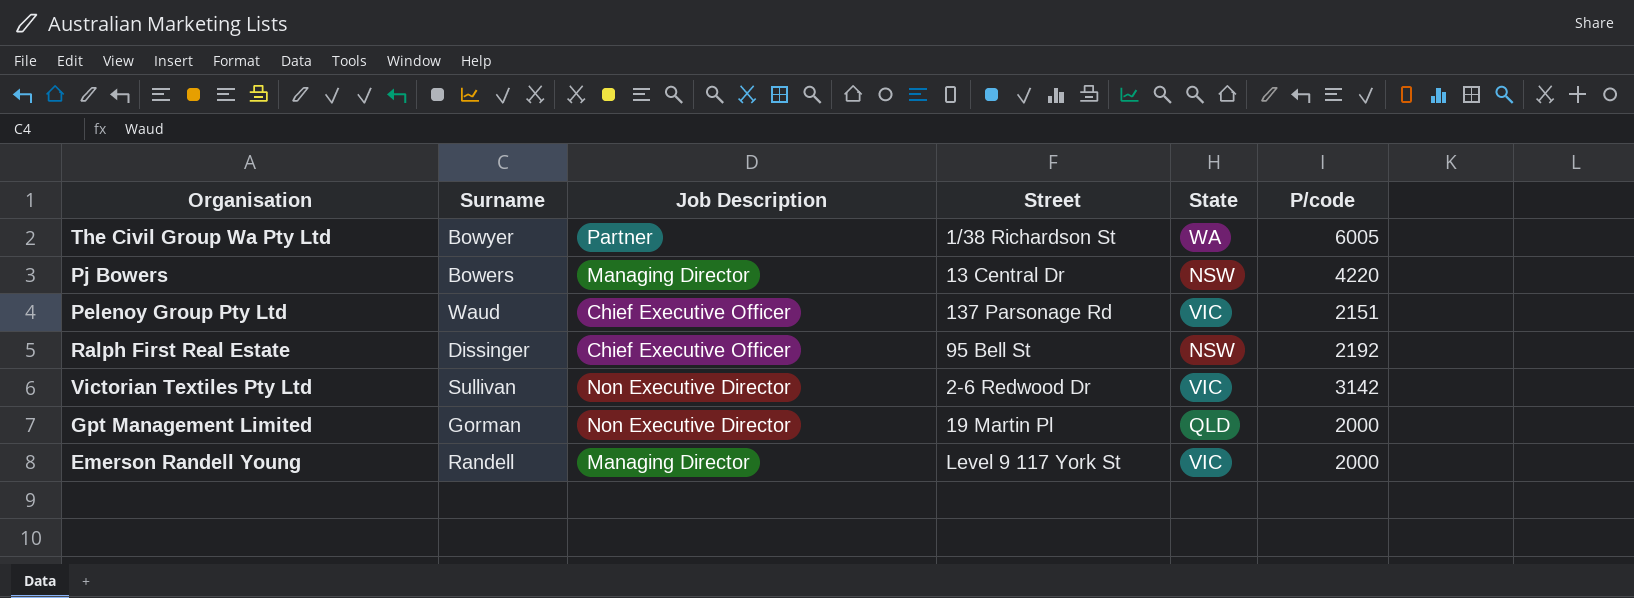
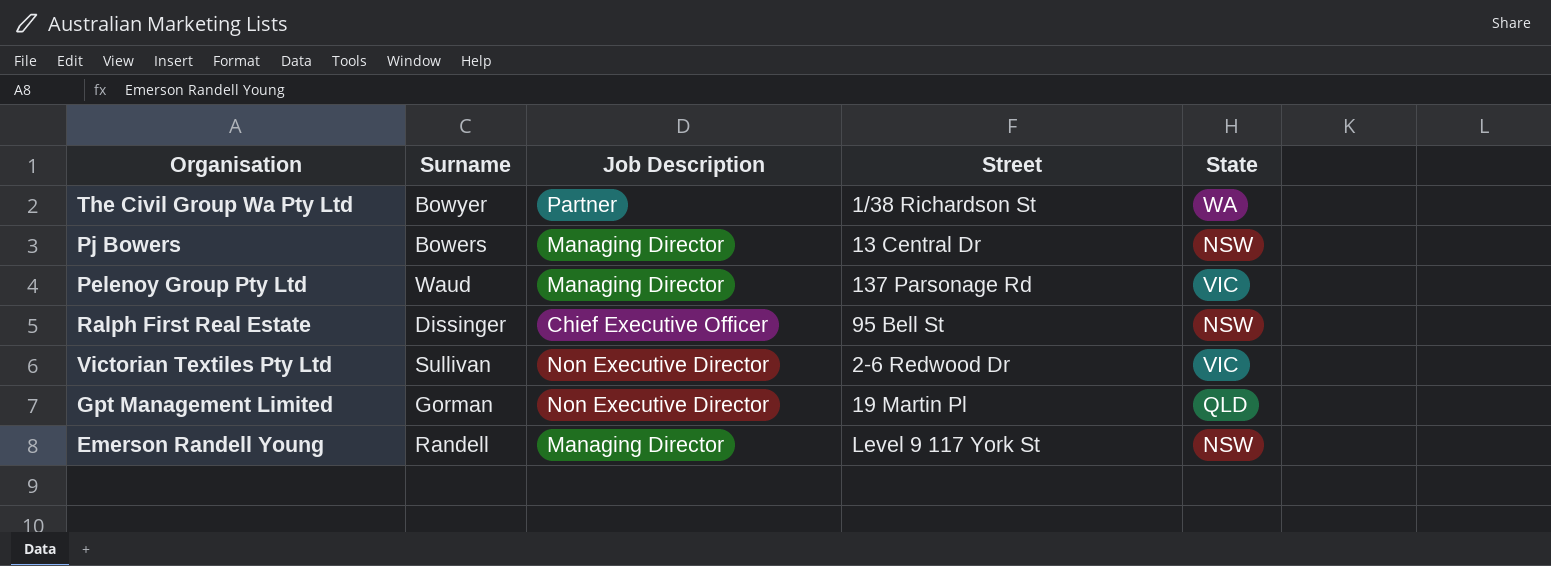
column P/code | position: 6 -> none
Pelenoy Group Pty Ltd | Job Description: Chief Executive Officer -> Managing Director
Emerson Randell Young | State: VIC -> NSW

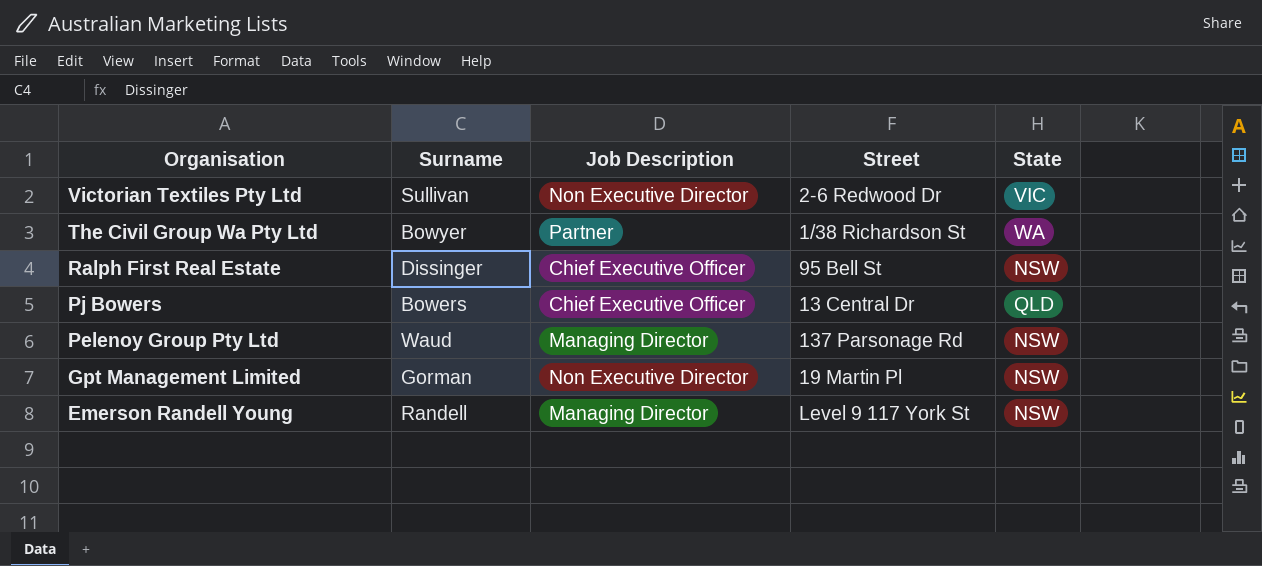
row order: none -> Organisation descending
Pj Bowers | Job Description: Managing Director -> Chief Executive Officer
Pj Bowers | State: NSW -> QLD
Pelenoy Group Pty Ltd | State: VIC -> NSW
Gpt Management Limited | State: QLD -> NSW

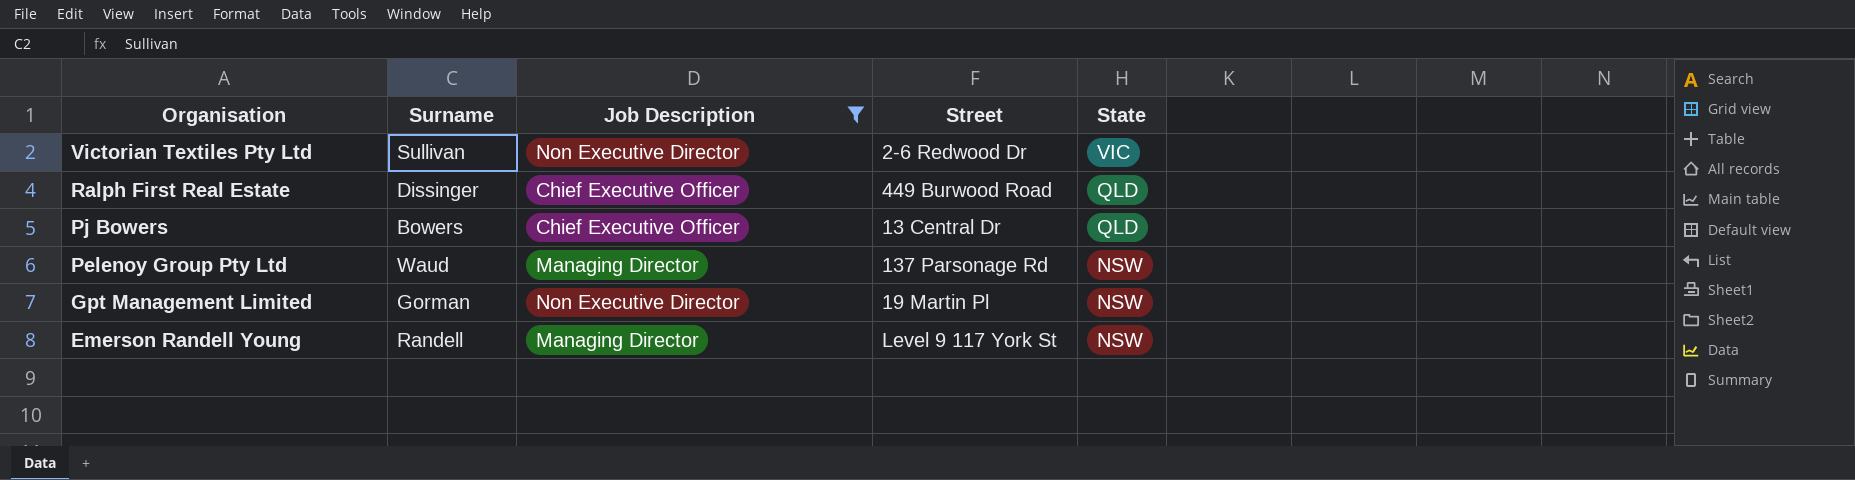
filter: none -> Job Description != Partner
Ralph First Real Estate | Street: 95 Bell St -> 449 Burwood Road
Ralph First Real Estate | State: NSW -> QLD

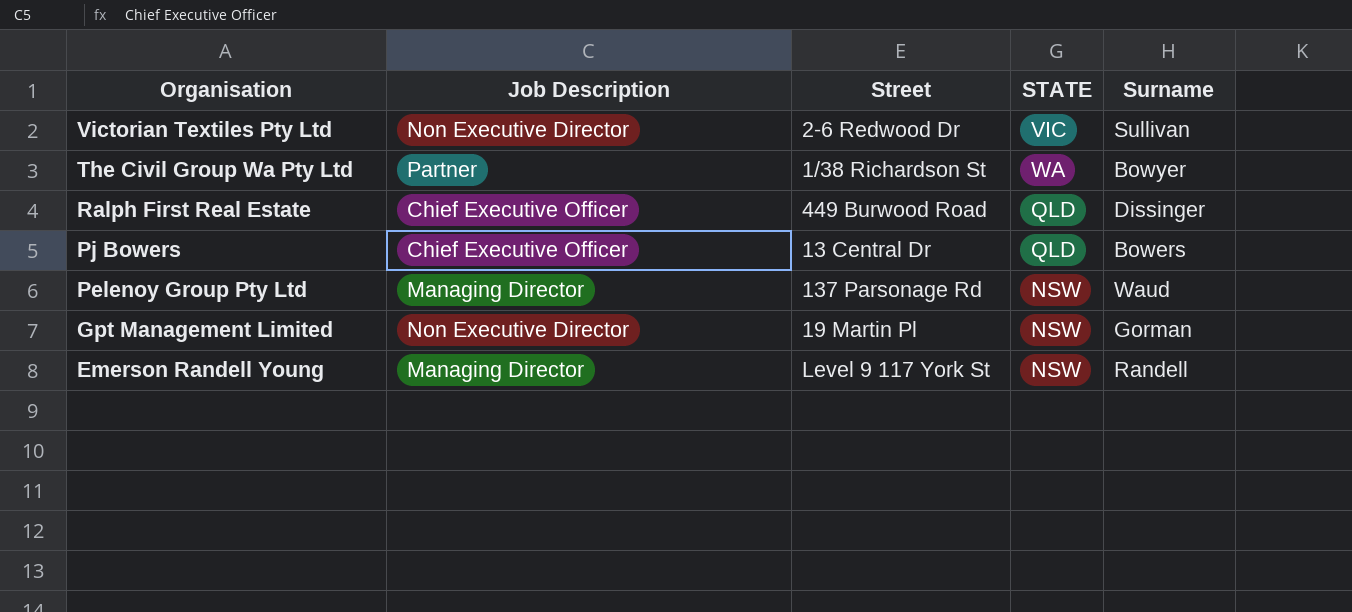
filter: Job Description != Partner -> none
column name: State -> STATE
column Surname | position: 2 -> 5

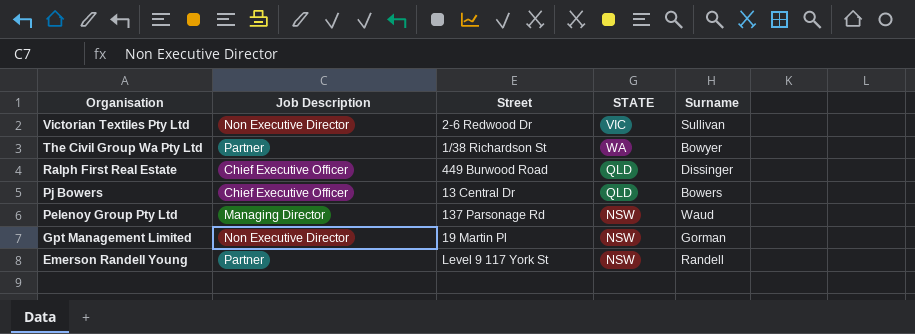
Emerson Randell Young | Job Description: Managing Director -> Partner

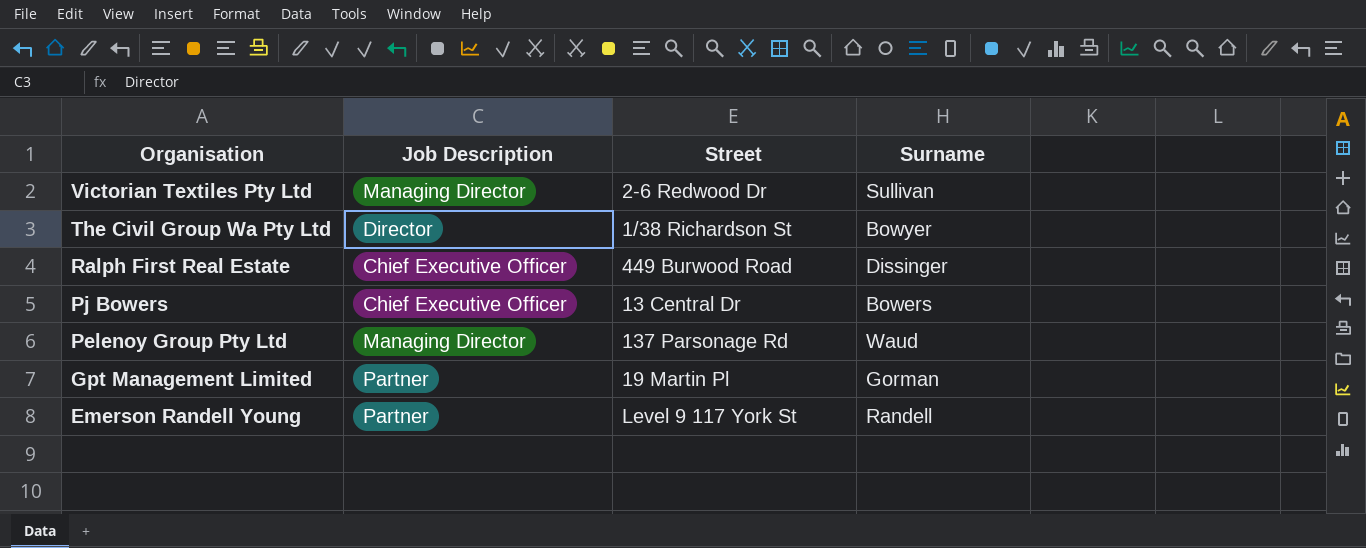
column STATE | position: 4 -> none
Victorian Textiles Pty Ltd | Job Description: Non Executive Director -> Managing Director
The Civil Group Wa Pty Ltd | Job Description: Partner -> Director
Gpt Management Limited | Job Description: Non Executive Director -> Partner

